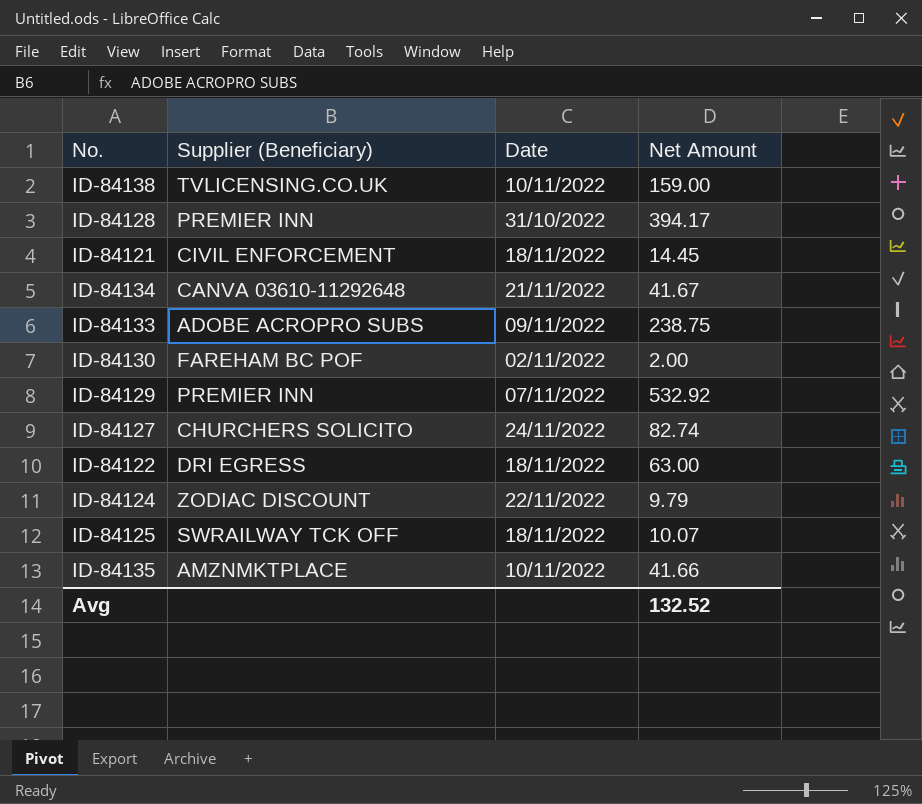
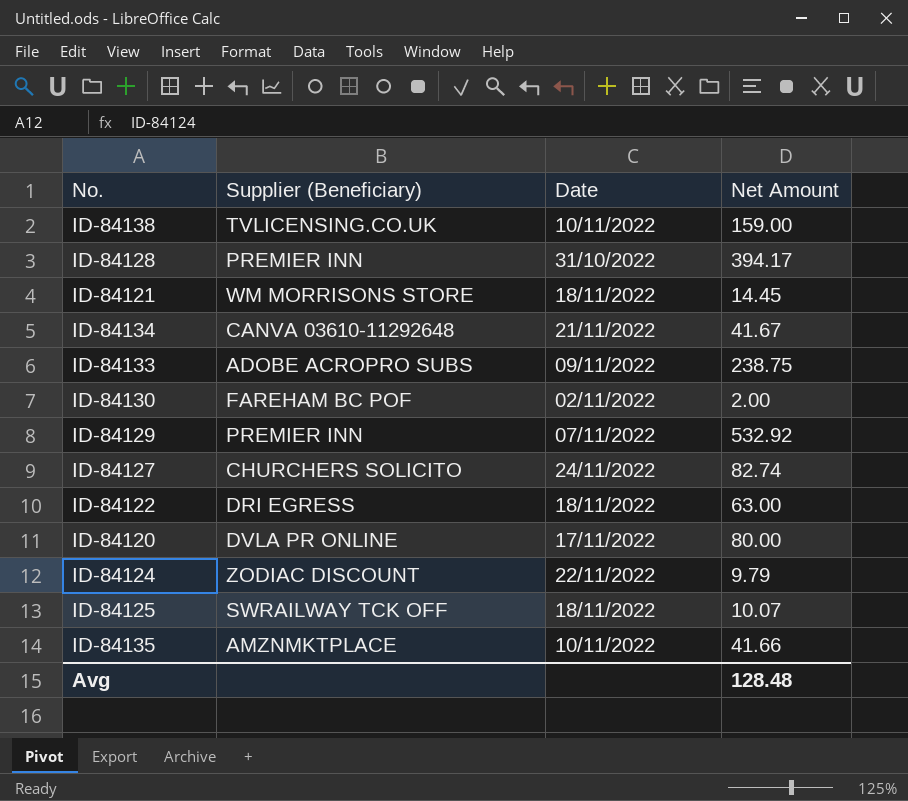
ID-84121 | Supplier (Beneficiary): CIVIL ENFORCEMENT -> WM MORRISONS STORE
row ID-84120: none -> DVLA PR ONLINE | 17/11/2022 | 80.00
Avg | Net Amount: 132.52 -> 128.48

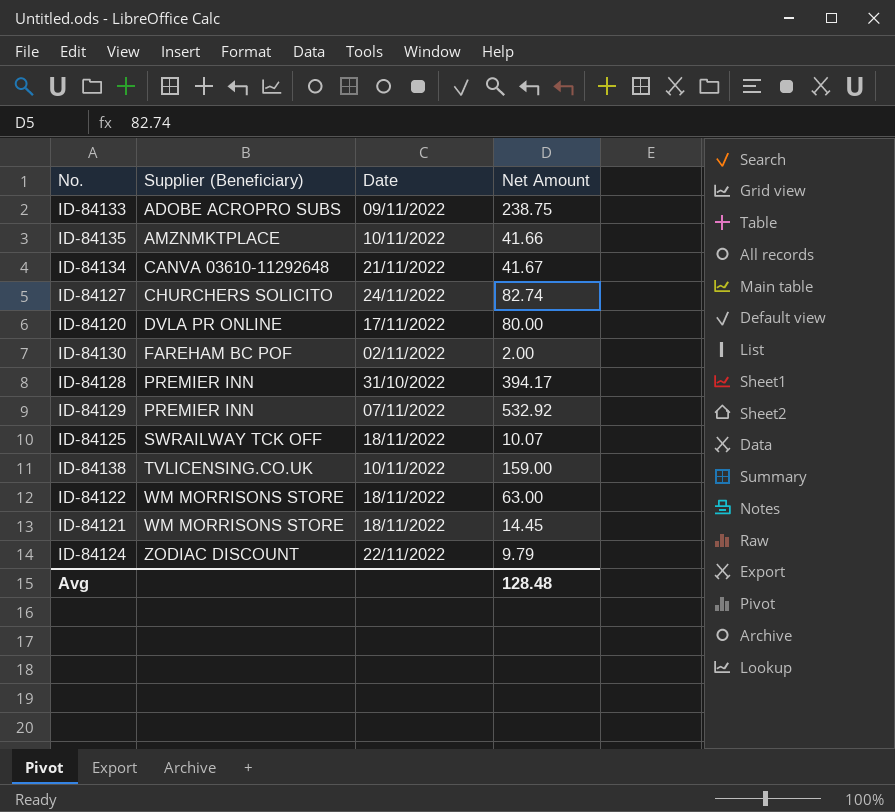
row order: none -> Supplier (Beneficiary) ascending
ID-84122 | Supplier (Beneficiary): DRI EGRESS -> WM MORRISONS STORE

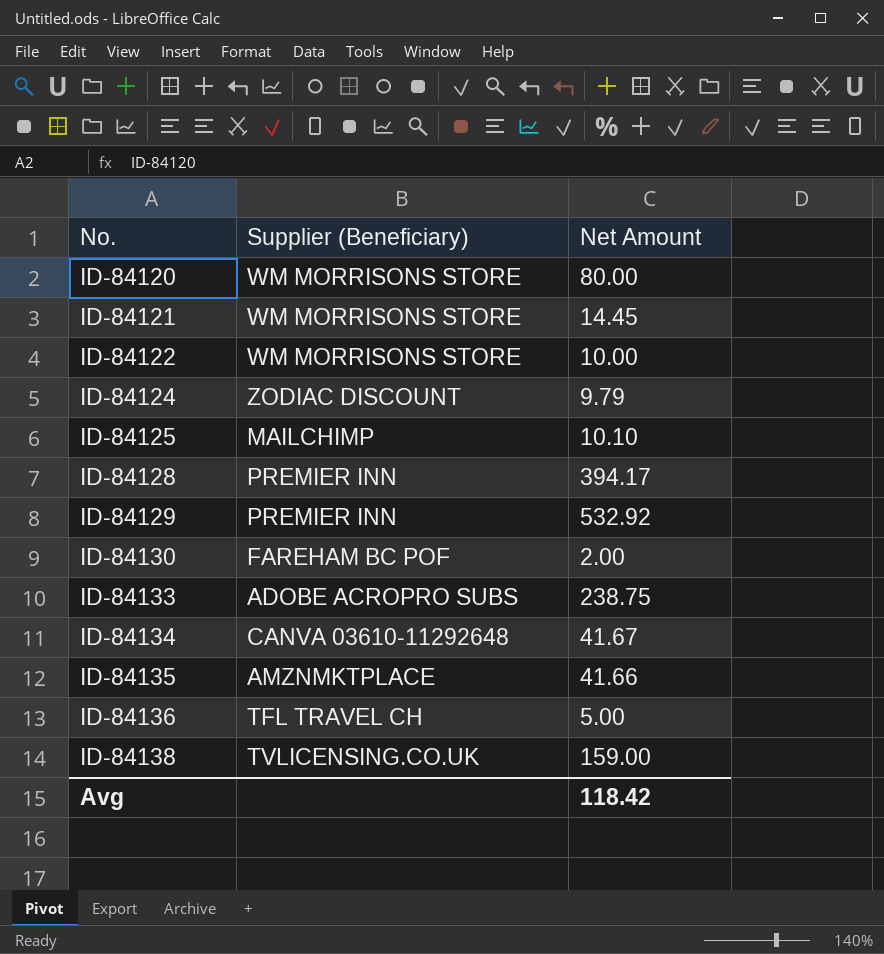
row order: Supplier (Beneficiary) ascending -> No. ascending
column Date | position: 3 -> none
row ID-84127: CHURCHERS SOLICITO | 24/11/2022 | 82.74 -> none
ID-84120 | Supplier (Beneficiary): DVLA PR ONLINE -> WM MORRISONS STORE
ID-84122 | Net Amount: 63.00 -> 10.00
ID-84125 | Supplier (Beneficiary): SWRAILWAY TCK OFF -> MAILCHIMP
ID-84125 | Net Amount: 10.07 -> 10.10
row ID-84136: none -> TFL TRAVEL CH | 5.00
Avg | Net Amount: 128.48 -> 118.42

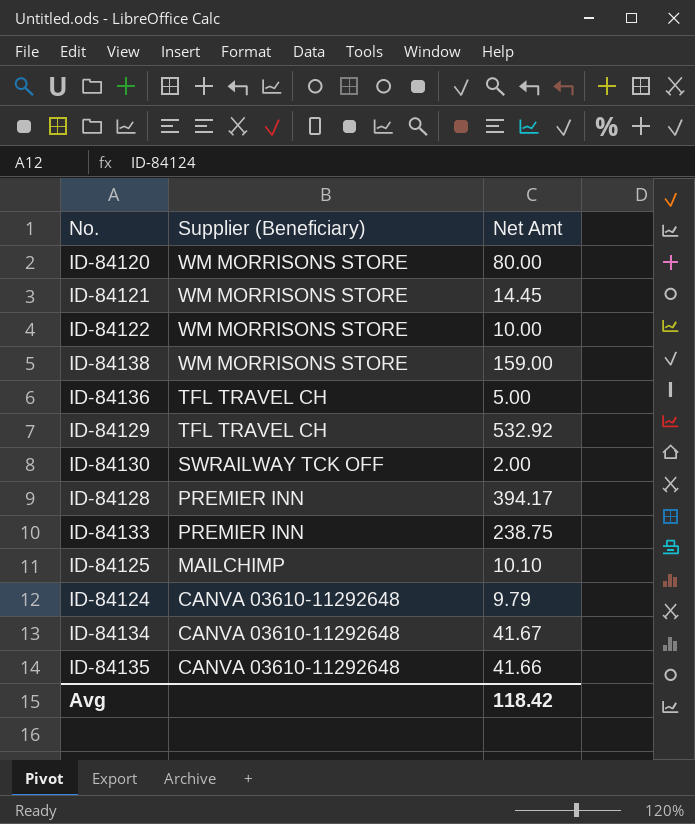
row order: No. ascending -> Supplier (Beneficiary) descending
column name: Net Amount -> Net Amt
ID-84138 | Supplier (Beneficiary): TVLICENSING.CO.UK -> WM MORRISONS STORE
ID-84129 | Supplier (Beneficiary): PREMIER INN -> TFL TRAVEL CH
ID-84130 | Supplier (Beneficiary): FAREHAM BC POF -> SWRAILWAY TCK OFF
ID-84133 | Supplier (Beneficiary): ADOBE ACROPRO SUBS -> PREMIER INN
ID-84124 | Supplier (Beneficiary): ZODIAC DISCOUNT -> CANVA 03610-11292648
ID-84135 | Supplier (Beneficiary): AMZNMKTPLACE -> CANVA 03610-11292648

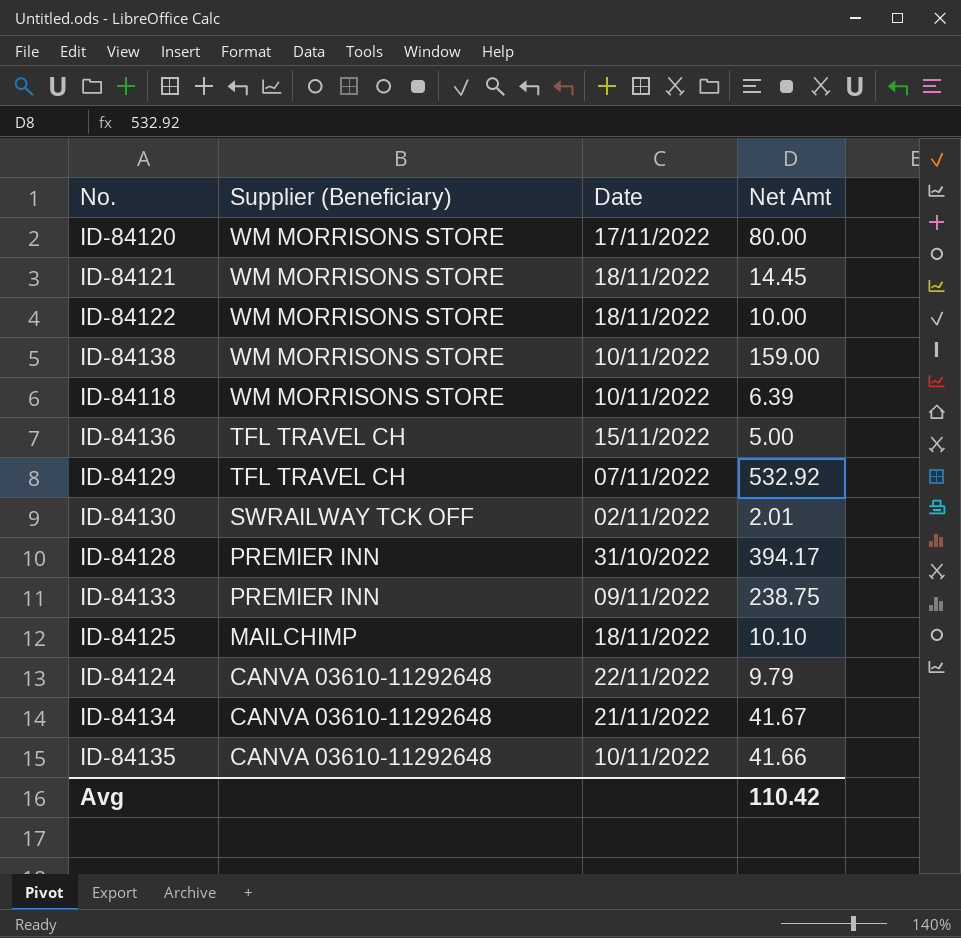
column Date | position: none -> 3
row ID-84118: none -> WM MORRISONS STORE | 10/11/2022 | 6.39
ID-84130 | Net Amt: 2.00 -> 2.01
Avg | Net Amt: 118.42 -> 110.42

